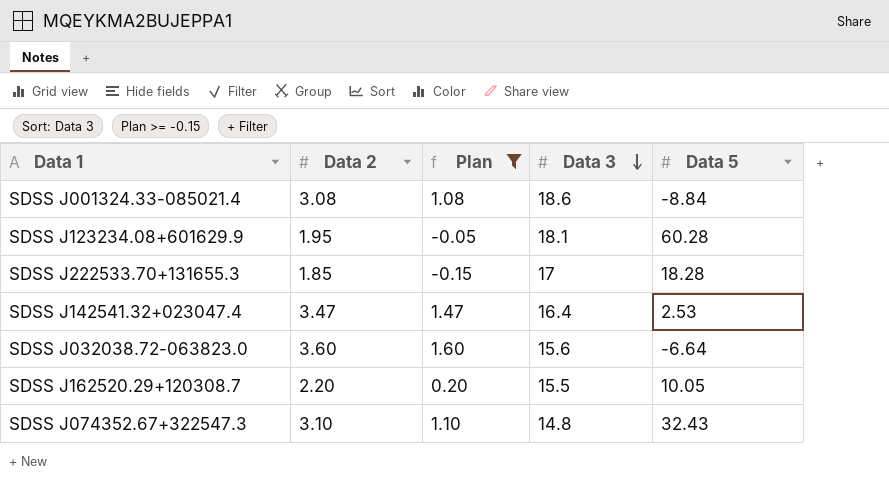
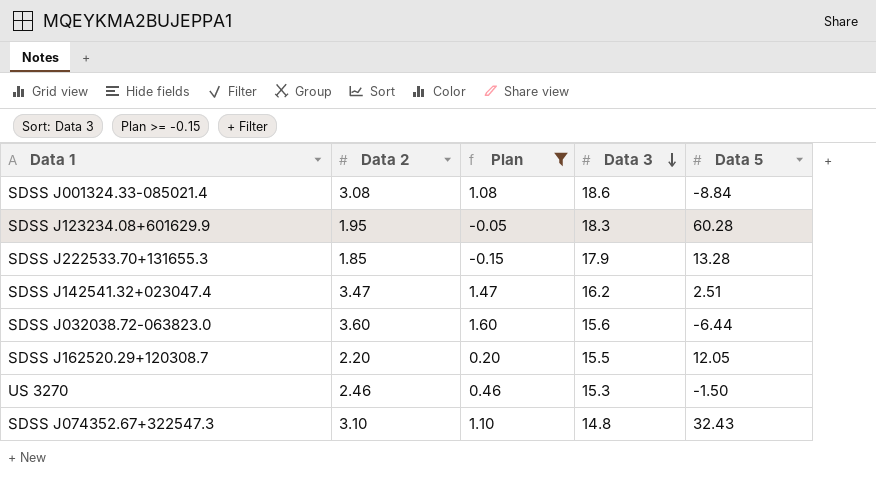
SDSS J123234.08+601629.9 | Data 3: 18.1 -> 18.3
SDSS J222533.70+131655.3 | Data 3: 17 -> 17.9
SDSS J222533.70+131655.3 | Data 5: 18.28 -> 13.28
SDSS J142541.32+023047.4 | Data 3: 16.4 -> 16.2
SDSS J142541.32+023047.4 | Data 5: 2.53 -> 2.51
SDSS J032038.72-063823.0 | Data 5: -6.64 -> -6.44
SDSS J162520.29+120308.7 | Data 5: 10.05 -> 12.05
row US 3270: none -> 2.46 | 0.46 | 15.3 | -1.50

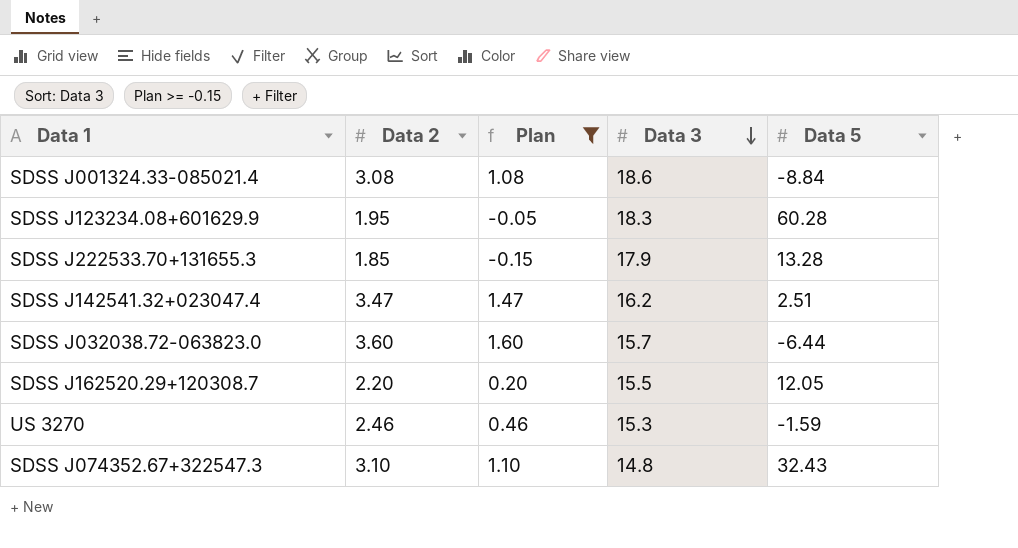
SDSS J032038.72-063823.0 | Data 3: 15.6 -> 15.7
US 3270 | Data 5: -1.50 -> -1.59

